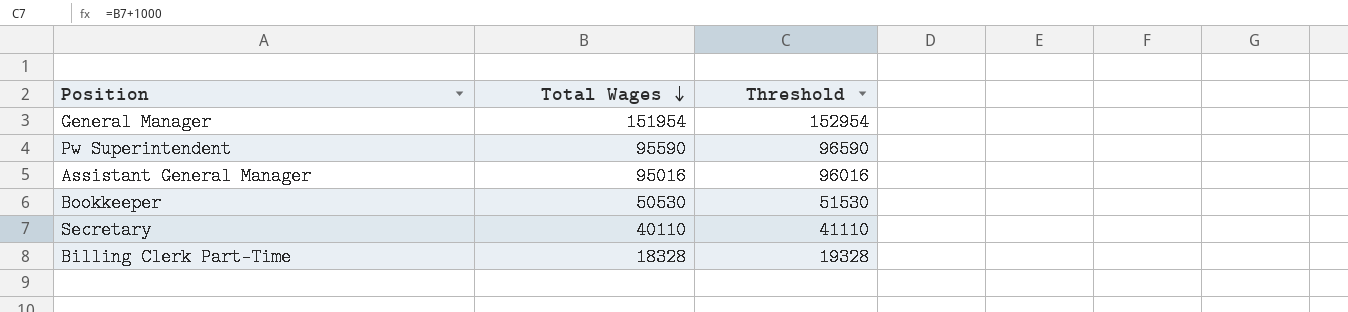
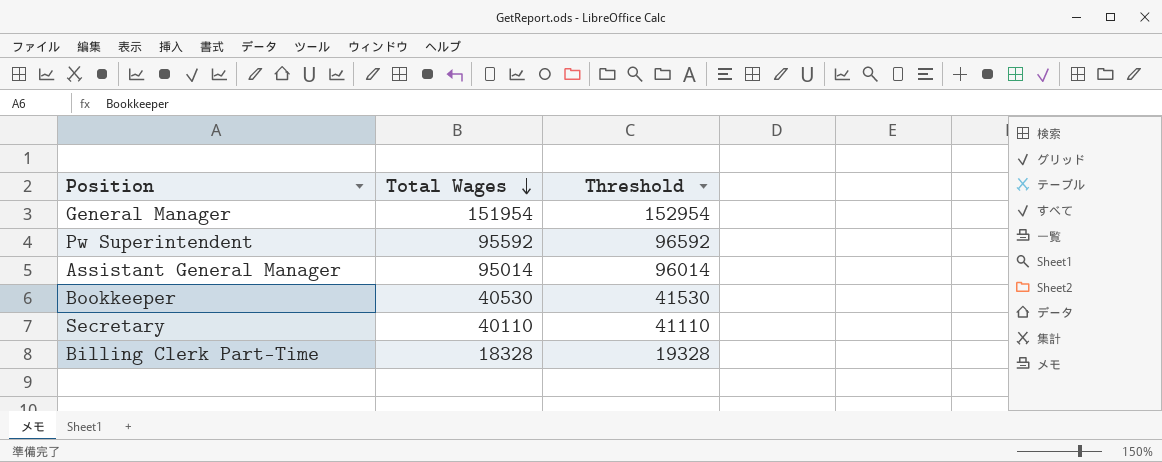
Pw Superintendent | Total Wages: 95590 -> 95592
Pw Superintendent | Threshold: 96590 -> 96592
Assistant General Manager | Total Wages: 95016 -> 95014
Assistant General Manager | Threshold: 96016 -> 96014
Bookkeeper | Total Wages: 50530 -> 40530
Bookkeeper | Threshold: 51530 -> 41530

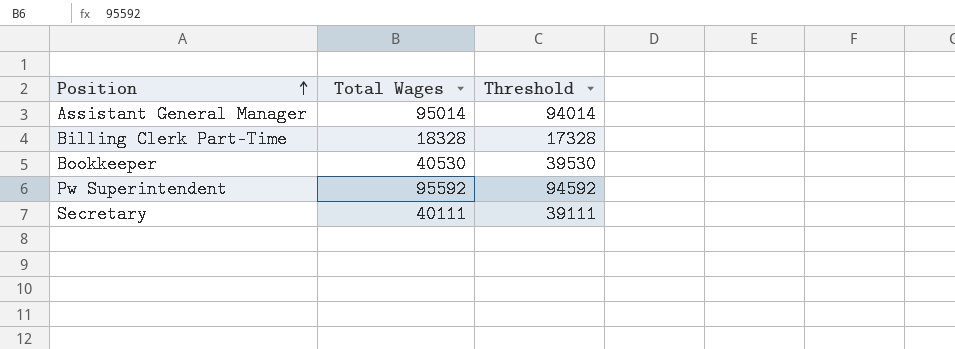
row order: Total Wages descending -> Position ascending
column Threshold | formula: [Total Wages] + 1000 -> [Total Wages] - 1000
row General Manager: 151954 | 152954 -> none
Secretary | Total Wages: 40110 -> 40111

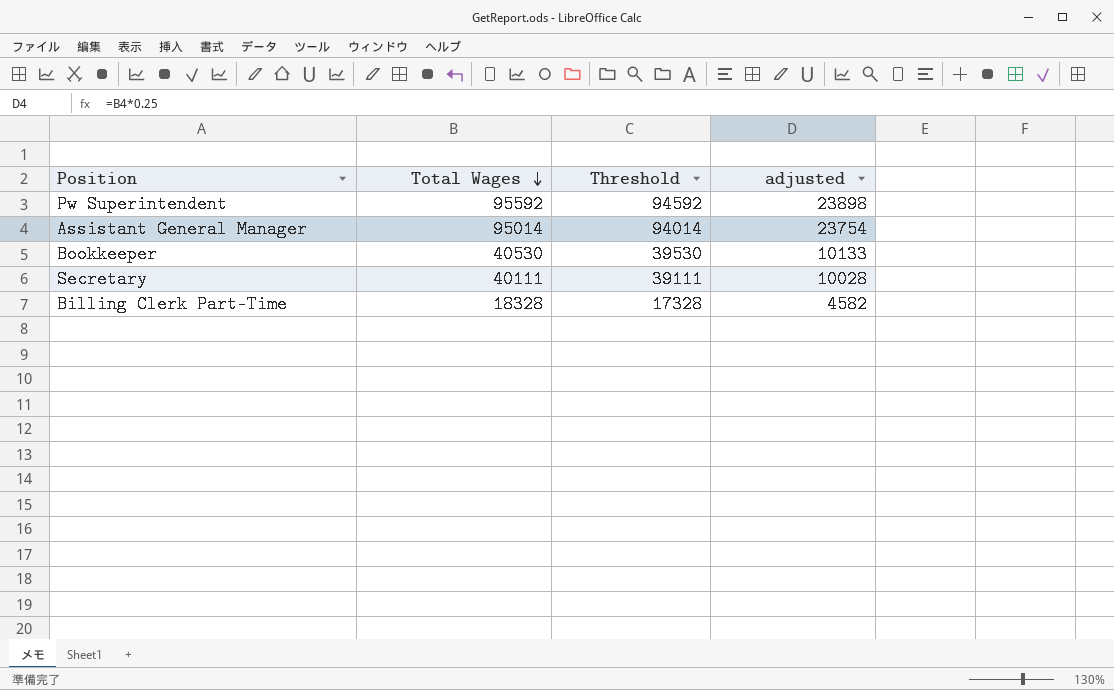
row order: Position ascending -> Total Wages descending
column adjusted | formula: none -> [Total Wages] * 0.25

